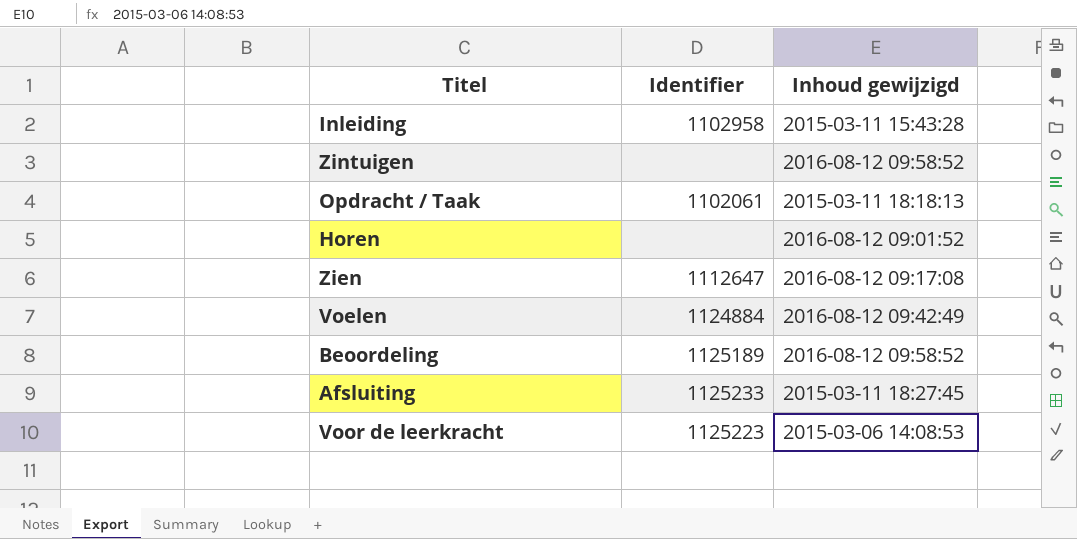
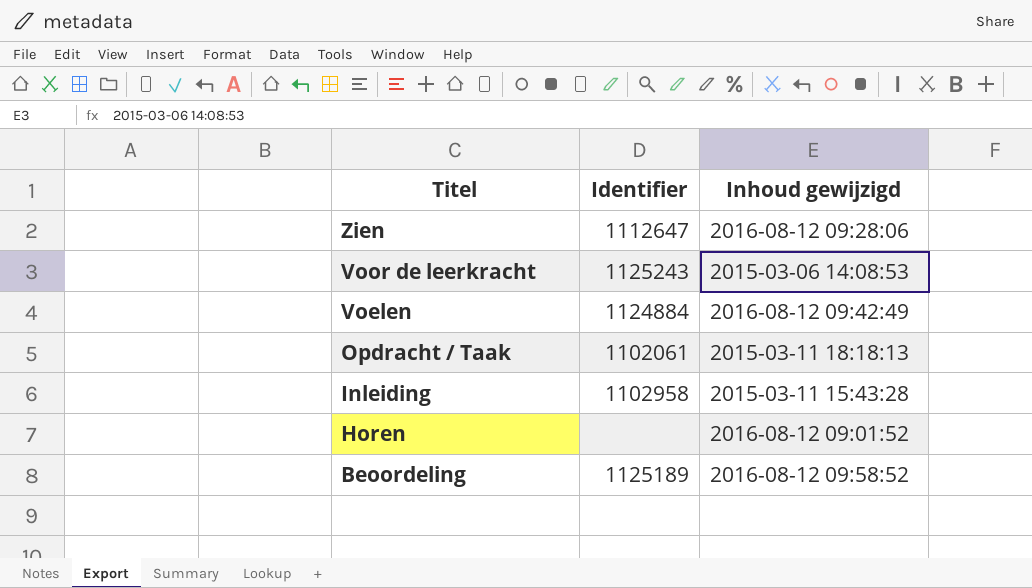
row order: none -> Titel descending
row Zintuigen: none | 2016-08-12 09:58:52 -> none
row Afsluiting: 1125233 | 2015-03-11 18:27:45 -> none
Zien | Inhoud gewijzigd: 2016-08-12 09:17:08 -> 2016-08-12 09:28:06
Voor de leerkracht | Identifier: 1125223 -> 1125243

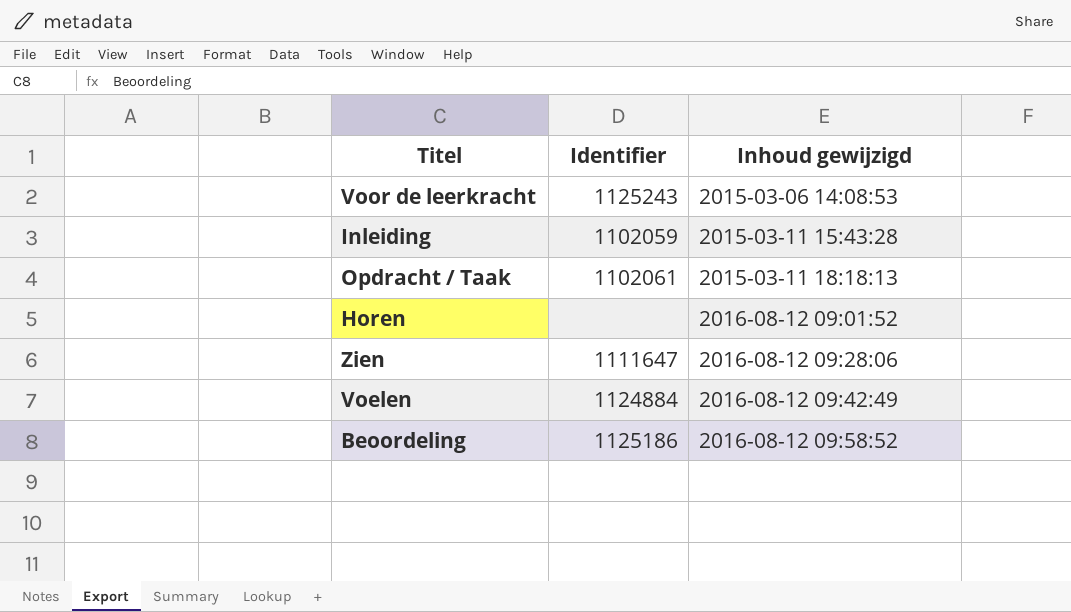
row order: Titel descending -> Inhoud gewijzigd ascending
Inleiding | Identifier: 1102958 -> 1102059
Zien | Identifier: 1112647 -> 1111647
Beoordeling | Identifier: 1125189 -> 1125186

